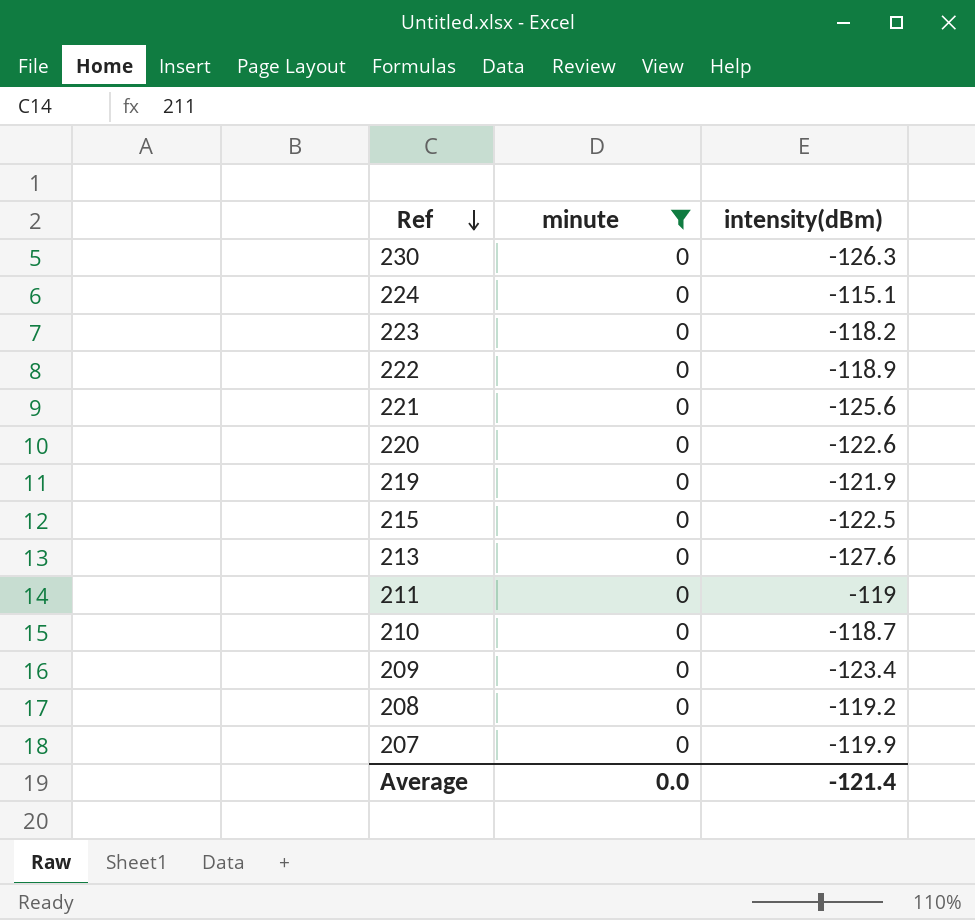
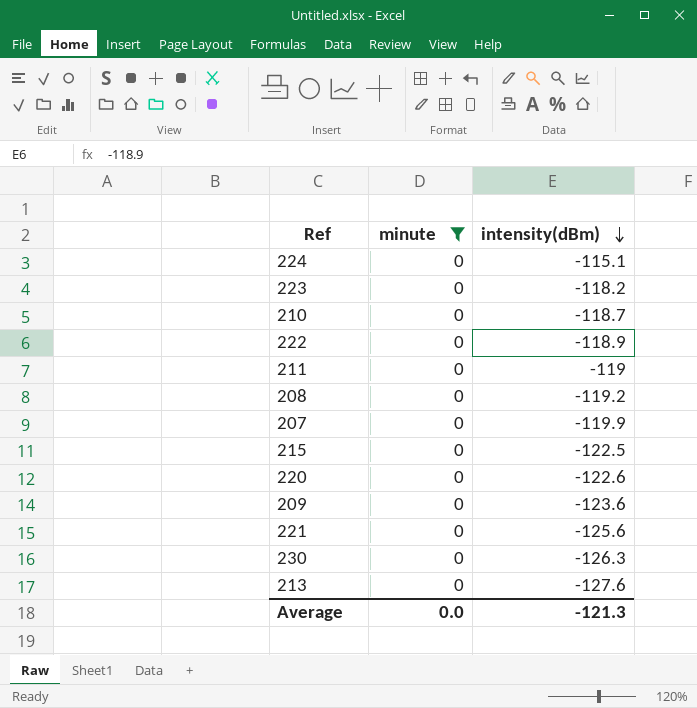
row order: Ref descending -> intensity(dBm) descending
row 219: 0 | -121.9 -> none
209 | intensity(dBm): -123.4 -> -123.6
Average | intensity(dBm): -121.4 -> -121.3

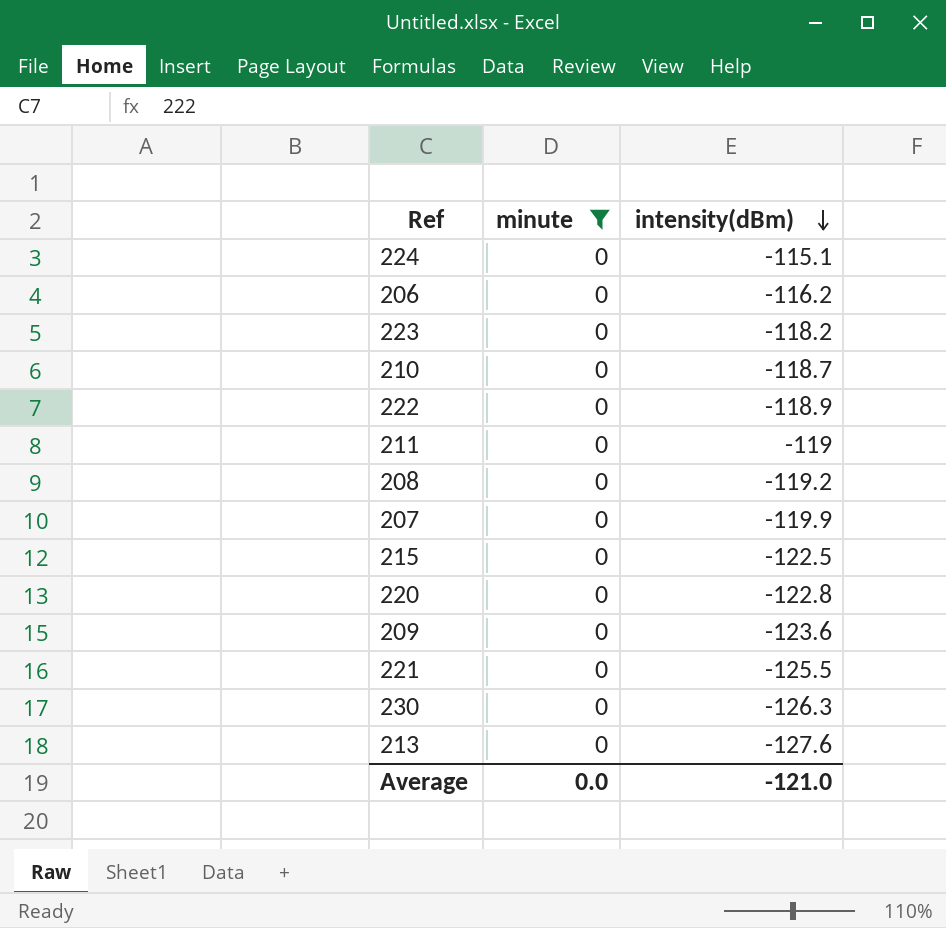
row 206: none -> 0 | -116.2
220 | intensity(dBm): -122.6 -> -122.8
221 | intensity(dBm): -125.6 -> -125.5
Average | intensity(dBm): -121.3 -> -121.0

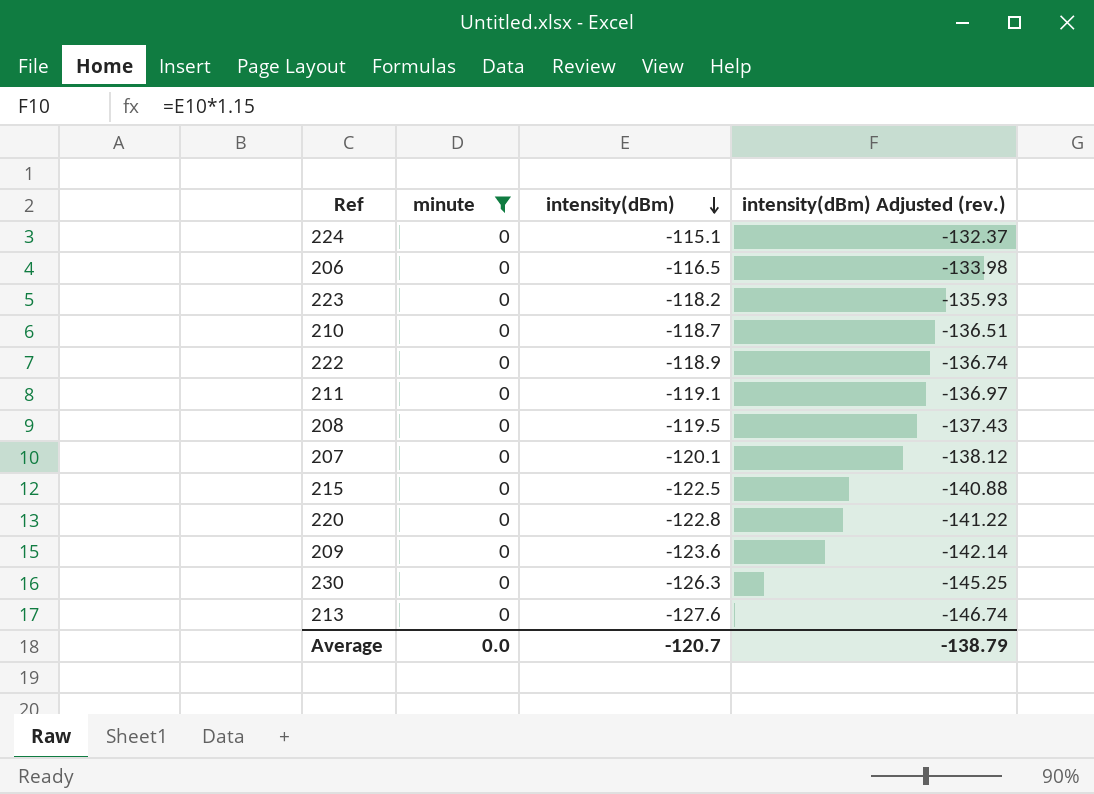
column intensity(dBm) Adjusted (rev.) | formula: none -> [intensity(dBm)] * 1.15
row 221: 0 | -125.5 -> none
206 | intensity(dBm): -116.2 -> -116.5
211 | intensity(dBm): -119 -> -119.1
208 | intensity(dBm): -119.2 -> -119.5
207 | intensity(dBm): -119.9 -> -120.1
Average | intensity(dBm): -121.0 -> -120.7

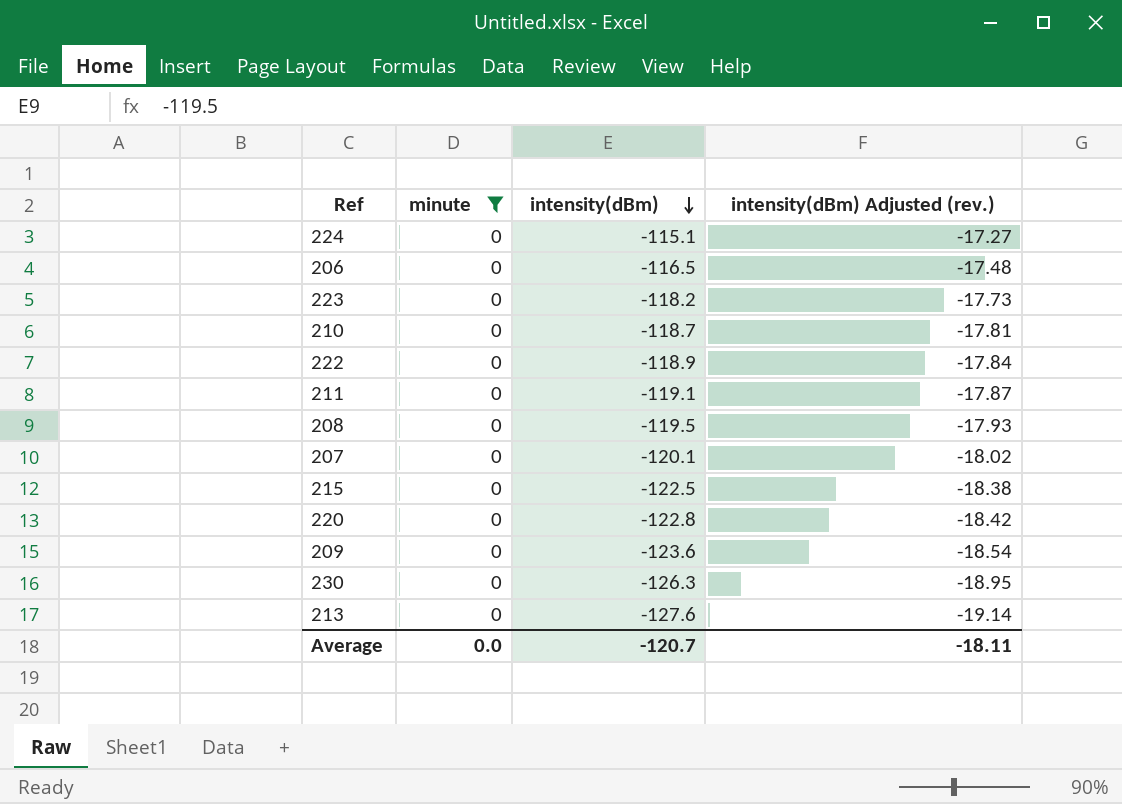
column intensity(dBm) Adjusted (rev.) | formula: [intensity(dBm)] * 1.15 -> [intensity(dBm)] * 0.15
Average | intensity(dBm) Adjusted (rev.): -138.79 -> -18.11

